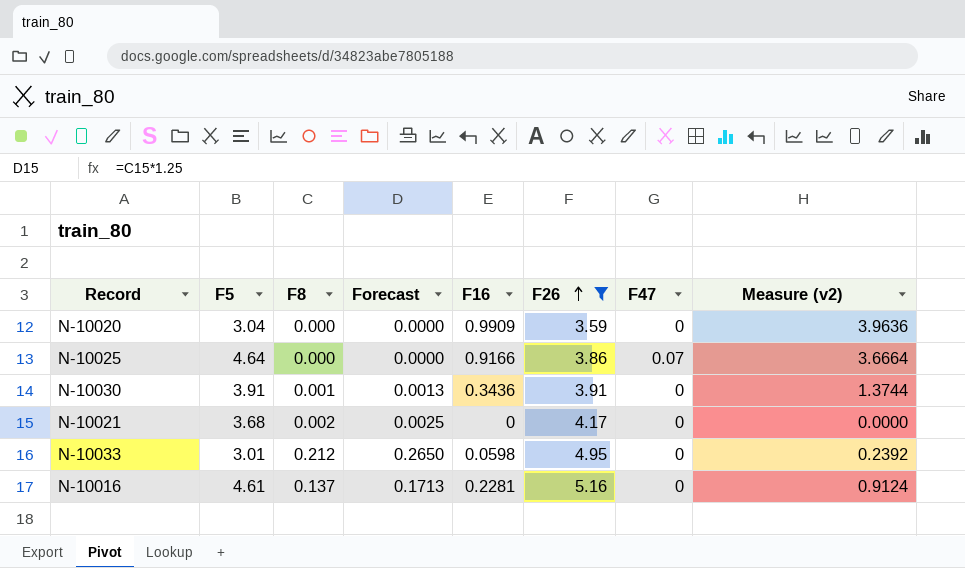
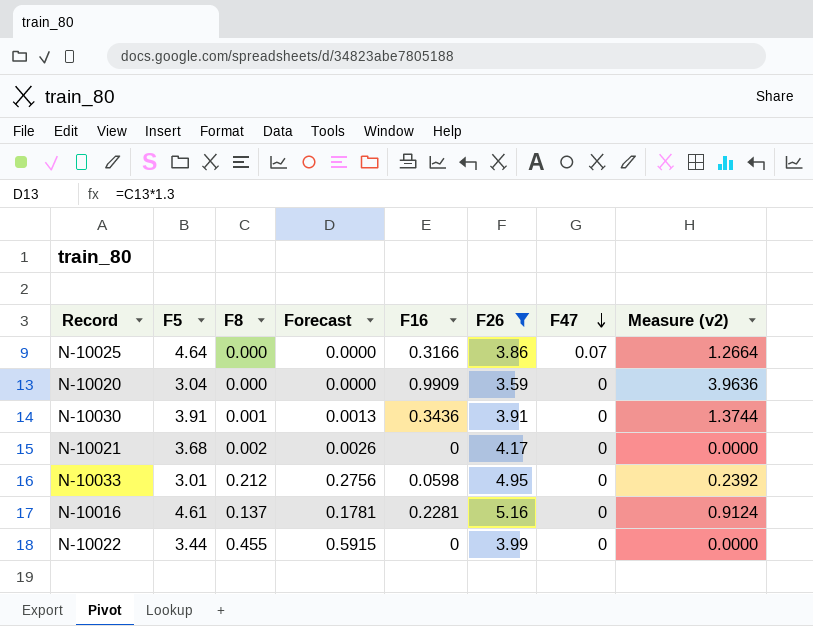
row order: F26 ascending -> F47 descending
column Forecast | formula: [F8] * 1.25 -> [F8] * 1.3
N-10025 | F16: 0.9166 -> 0.3166
N-10025 | Measure (v2): 3.6664 -> 1.2664
row N-10022: none -> 3.44 | 0.455 | 0.5915 | 0 | 3.99 | 0 | 0.0000

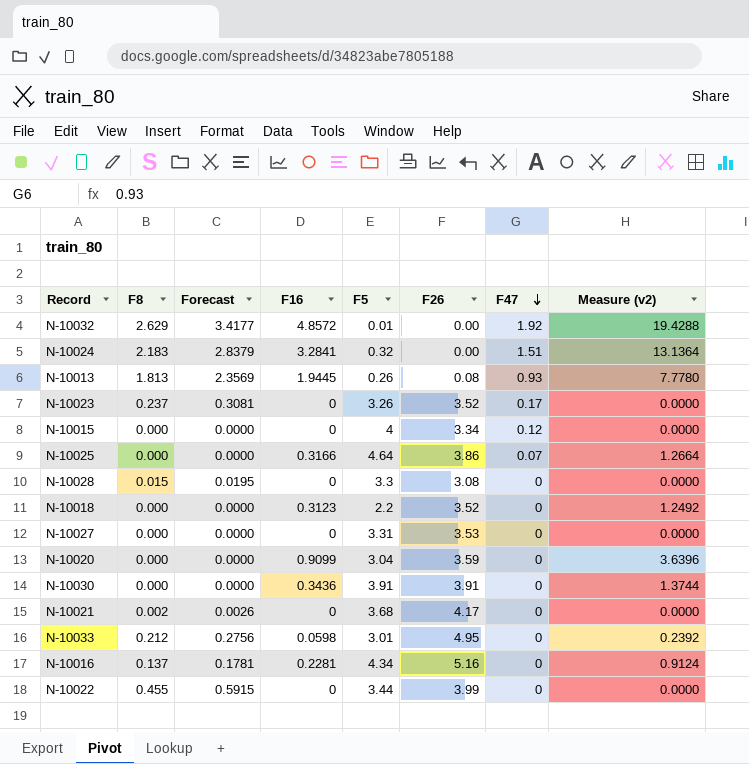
filter: F26 >= 3.59 -> none
column F5 | position: 2 -> 5
N-10020 | F16: 0.9909 -> 0.9099
N-10020 | Measure (v2): 3.9636 -> 3.6396
N-10030 | F8: 0.001 -> 0.000
N-10030 | Forecast: 0.0013 -> 0.0000
N-10016 | F5: 4.61 -> 4.34

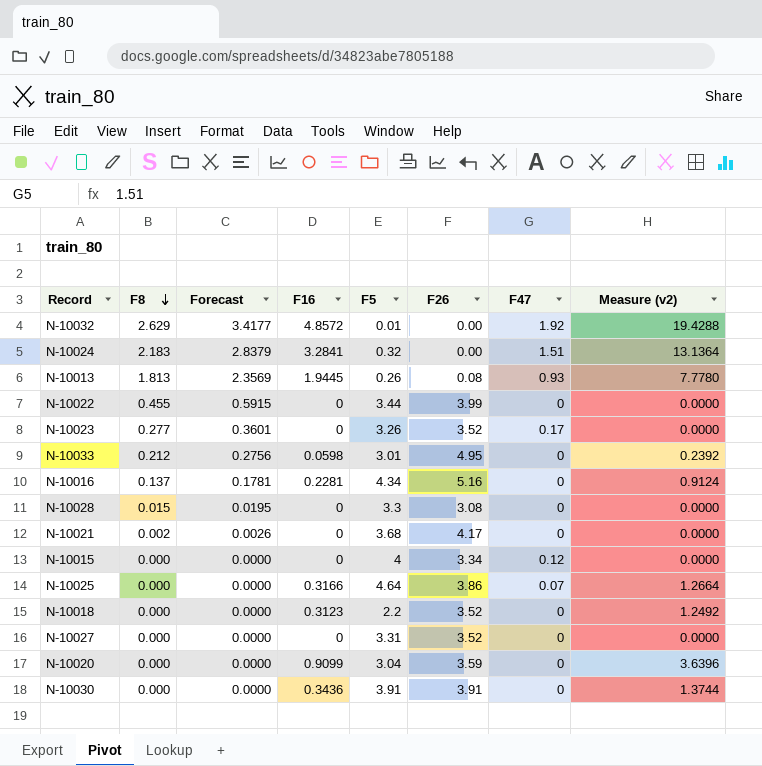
row order: F47 descending -> F8 descending
N-10023 | F8: 0.237 -> 0.277
N-10023 | Forecast: 0.3081 -> 0.3601
N-10027 | F26: 3.53 -> 3.52

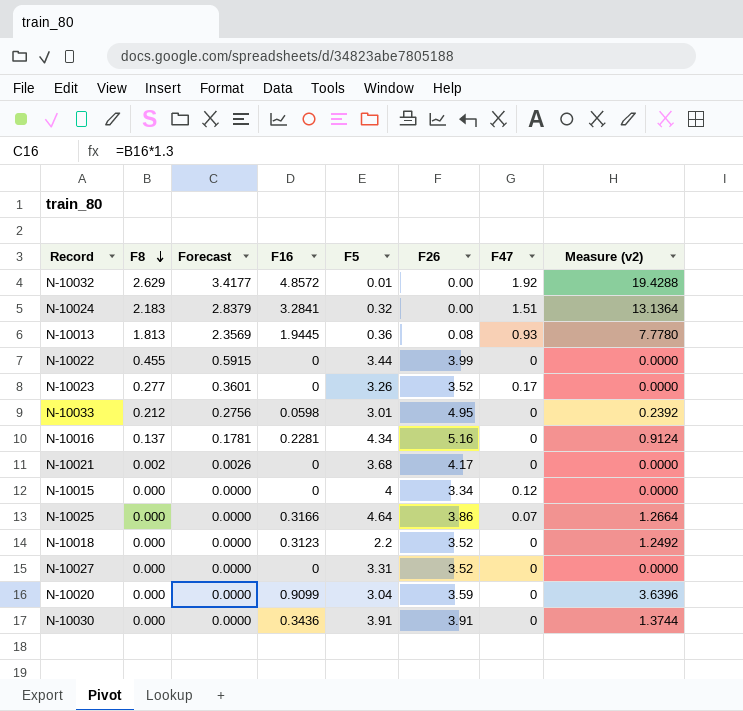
row N-10028: 0.015 | 0.0195 | 0 | 3.3 | 3.08 | 0 | 0.0000 -> none
N-10013 | F5: 0.26 -> 0.36

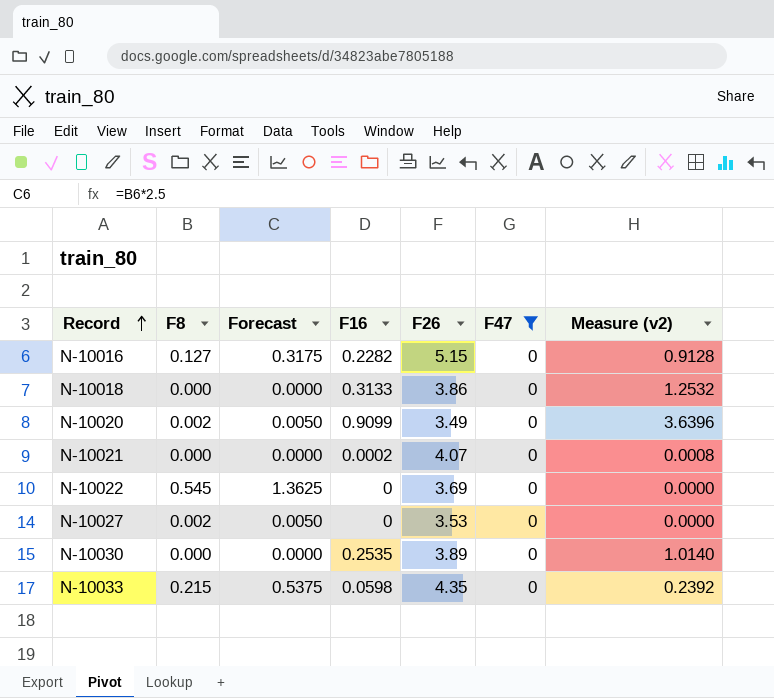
filter: none -> F47 = 0
row order: F8 descending -> Record ascending
column F5 | position: 5 -> none
column Forecast | formula: [F8] * 1.3 -> [F8] * 2.5
N-10016 | F8: 0.137 -> 0.127
N-10016 | F16: 0.2281 -> 0.2282
N-10016 | F26: 5.16 -> 5.15
N-10016 | Measure (v2): 0.9124 -> 0.9128
N-10018 | F16: 0.3123 -> 0.3133
N-10018 | F26: 3.52 -> 3.86
N-10018 | Measure (v2): 1.2492 -> 1.2532
N-10020 | F8: 0.000 -> 0.002
N-10020 | F26: 3.59 -> 3.49
N-10021 | F8: 0.002 -> 0.000
N-10021 | F16: 0 -> 0.0002
N-10021 | F26: 4.17 -> 4.07
N-10021 | Measure (v2): 0.0000 -> 0.0008
N-10022 | F8: 0.455 -> 0.545
N-10022 | F26: 3.99 -> 3.69
N-10027 | F8: 0.000 -> 0.002
N-10027 | F26: 3.52 -> 3.53
N-10030 | F16: 0.3436 -> 0.2535
N-10030 | F26: 3.91 -> 3.89
N-10030 | Measure (v2): 1.3744 -> 1.0140
N-10033 | F8: 0.212 -> 0.215
N-10033 | F26: 4.95 -> 4.35

